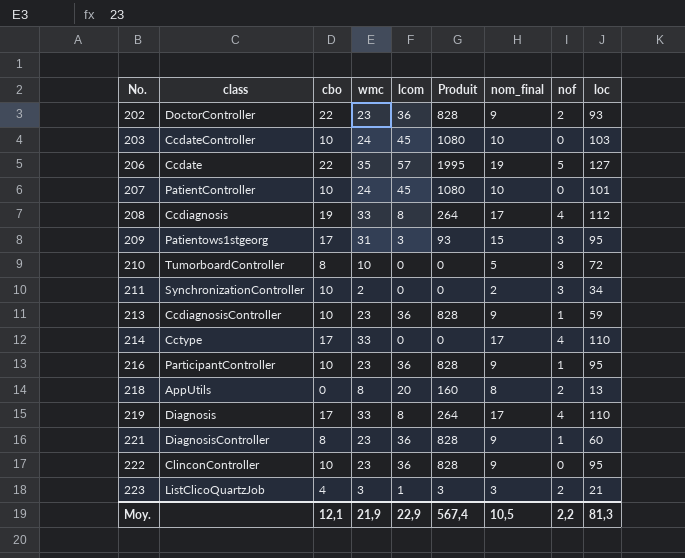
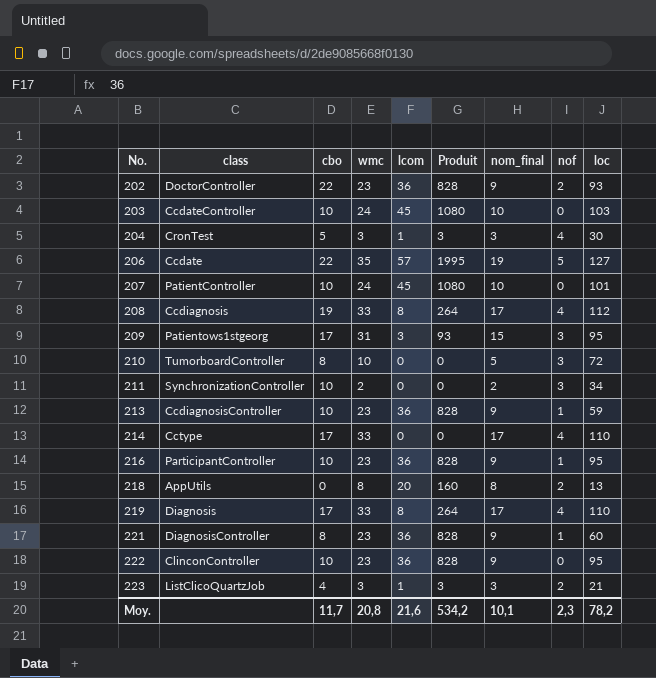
row 204: none -> CronTest | 5 | 3 | 1 | 3 | 3 | 4 | 30
Moy. | cbo: 12,1 -> 11,7
Moy. | wmc: 21,9 -> 20,8
Moy. | lcom: 22,9 -> 21,6
Moy. | Produit: 567,4 -> 534,2
Moy. | nom_final: 10,5 -> 10,1
Moy. | nof: 2,2 -> 2,3
Moy. | loc: 81,3 -> 78,2

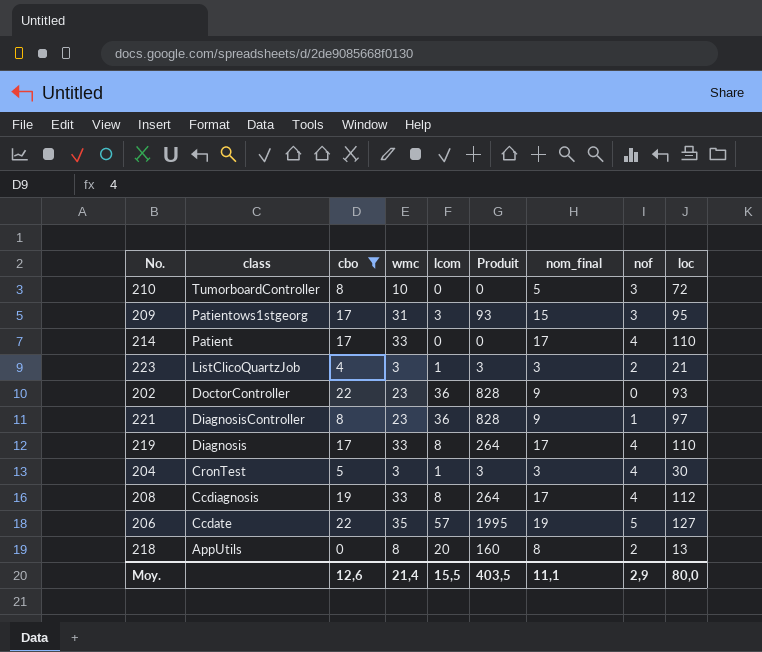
filter: none -> cbo != 10
row order: No. ascending -> class descending
214 | class: Cctype -> Patient
202 | nof: 2 -> 0
221 | loc: 60 -> 97
Moy. | cbo: 11,7 -> 12,6
Moy. | wmc: 20,8 -> 21,4
Moy. | lcom: 21,6 -> 15,5
Moy. | Produit: 534,2 -> 403,5
Moy. | nom_final: 10,1 -> 11,1
Moy. | nof: 2,3 -> 2,9
Moy. | loc: 78,2 -> 80,0

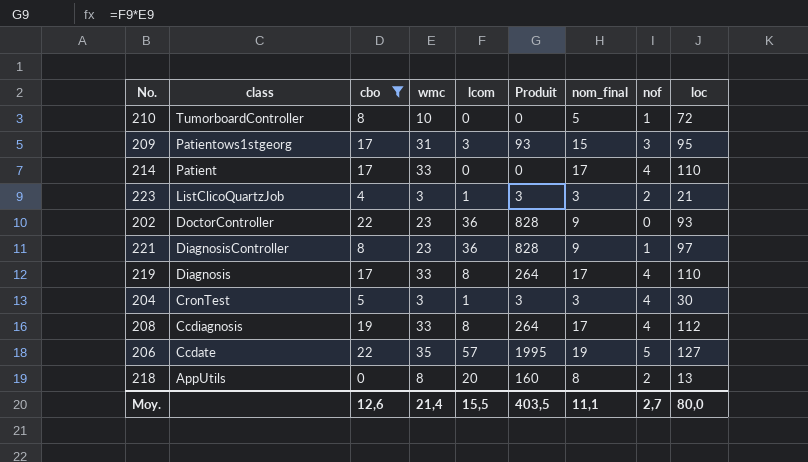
210 | nof: 3 -> 1
Moy. | nof: 2,9 -> 2,7

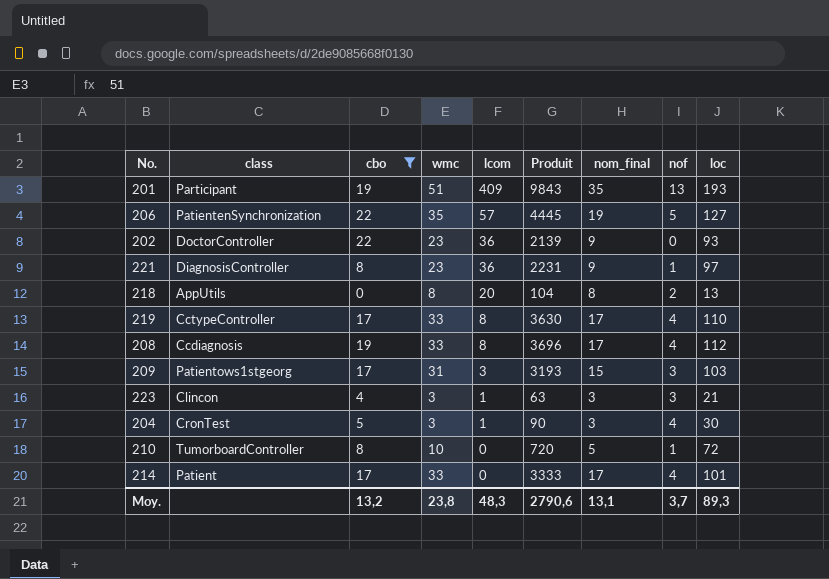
row order: class descending -> lcom descending
column Produit | formula: [wmc] * [lcom] -> [wmc] * [loc]
row 201: none -> Participant | 19 | 51 | 409 | 9843 | 35 | 13 | 193
206 | class: Ccdate -> PatientenSynchronization
219 | class: Diagnosis -> CctypeController
209 | loc: 95 -> 103
223 | class: ListClicoQuartzJob -> Clincon
223 | nof: 2 -> 3
214 | loc: 110 -> 101
Moy. | cbo: 12,6 -> 13,2
Moy. | wmc: 21,4 -> 23,8
Moy. | lcom: 15,5 -> 48,3
Moy. | Produit: 403,5 -> 2790,6
Moy. | nom_final: 11,1 -> 13,1
Moy. | nof: 2,7 -> 3,7
Moy. | loc: 80,0 -> 89,3

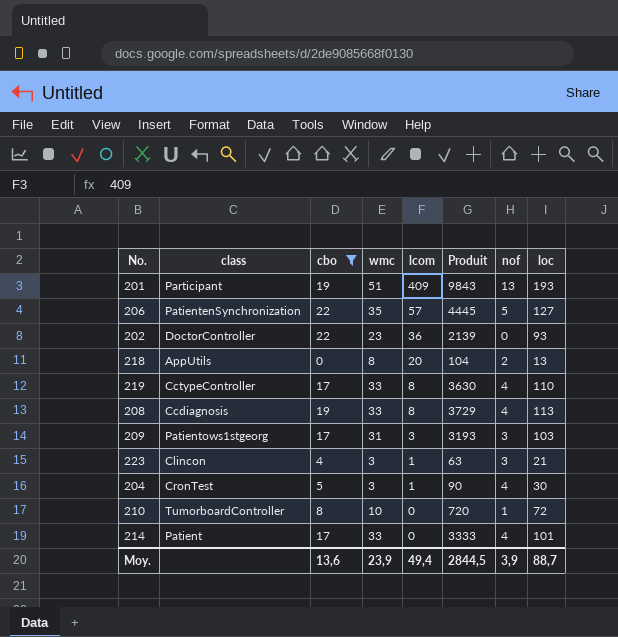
column nom_final | position: 7 -> none
row 221: DiagnosisController | 8 | 23 | 36 | 2231 | 9 | 1 | 97 -> none
208 | Produit: 3696 -> 3729
208 | loc: 112 -> 113
Moy. | cbo: 13,2 -> 13,6
Moy. | wmc: 23,8 -> 23,9
Moy. | lcom: 48,3 -> 49,4
Moy. | Produit: 2790,6 -> 2844,5
Moy. | nof: 3,7 -> 3,9
Moy. | loc: 89,3 -> 88,7

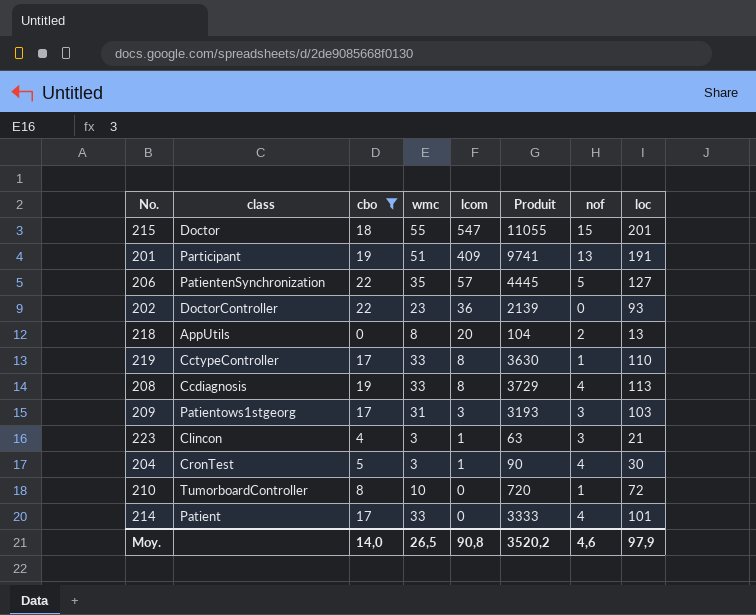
row 215: none -> Doctor | 18 | 55 | 547 | 11055 | 15 | 201
201 | Produit: 9843 -> 9741
201 | loc: 193 -> 191
219 | nof: 4 -> 1
Moy. | cbo: 13,6 -> 14,0
Moy. | wmc: 23,9 -> 26,5
Moy. | lcom: 49,4 -> 90,8
Moy. | Produit: 2844,5 -> 3520,2
Moy. | nof: 3,9 -> 4,6
Moy. | loc: 88,7 -> 97,9

